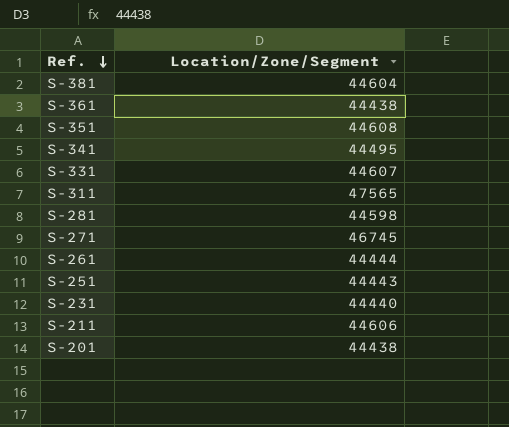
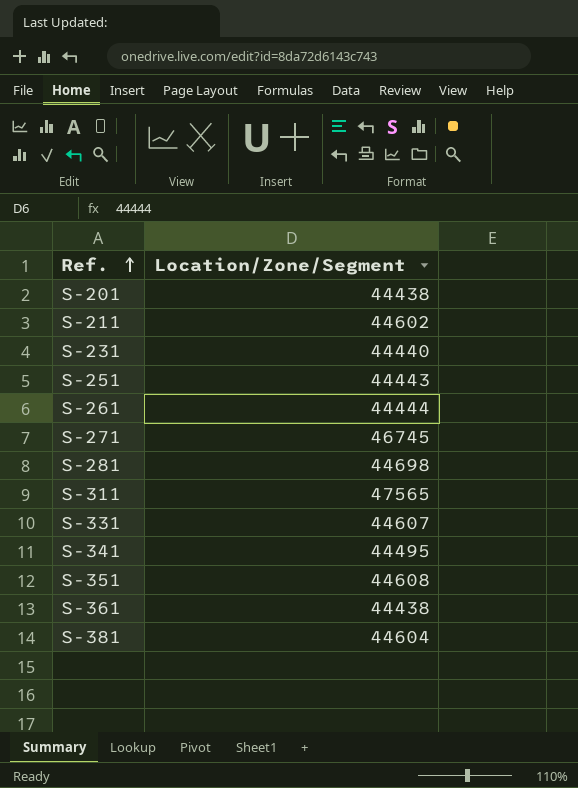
row order: Ref. descending -> Ref. ascending
S-211 | Location/Zone/Segment: 44606 -> 44602
S-281 | Location/Zone/Segment: 44598 -> 44698

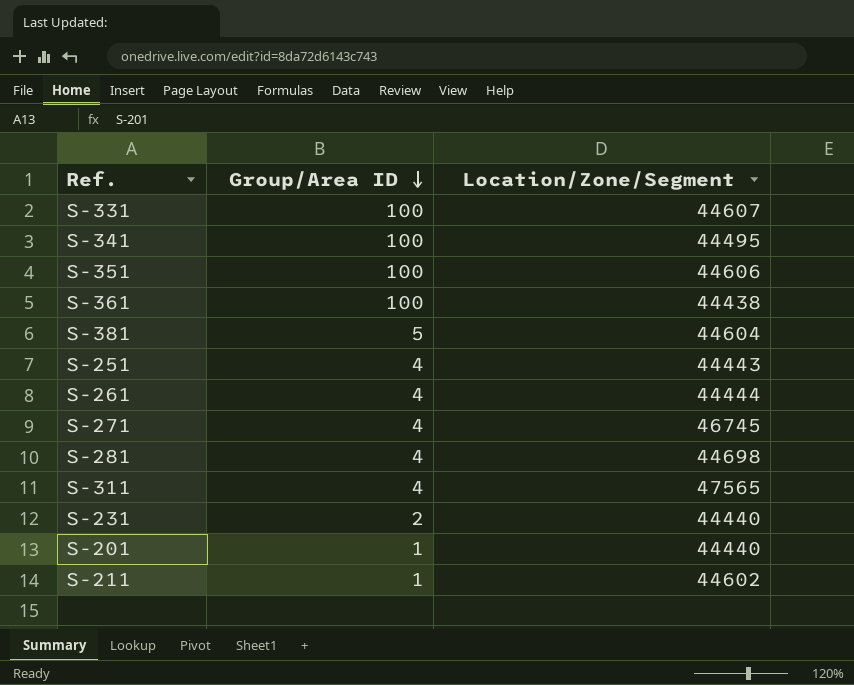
row order: Ref. ascending -> Group/Area ID descending
column Group/Area ID | position: none -> 2
S-351 | Location/Zone/Segment: 44608 -> 44606
S-201 | Location/Zone/Segment: 44438 -> 44440

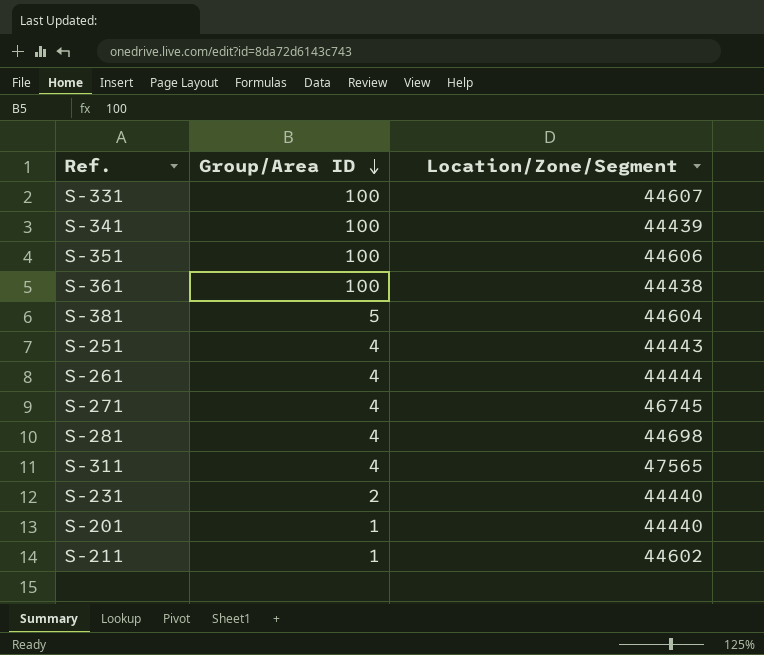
S-341 | Location/Zone/Segment: 44495 -> 44439

